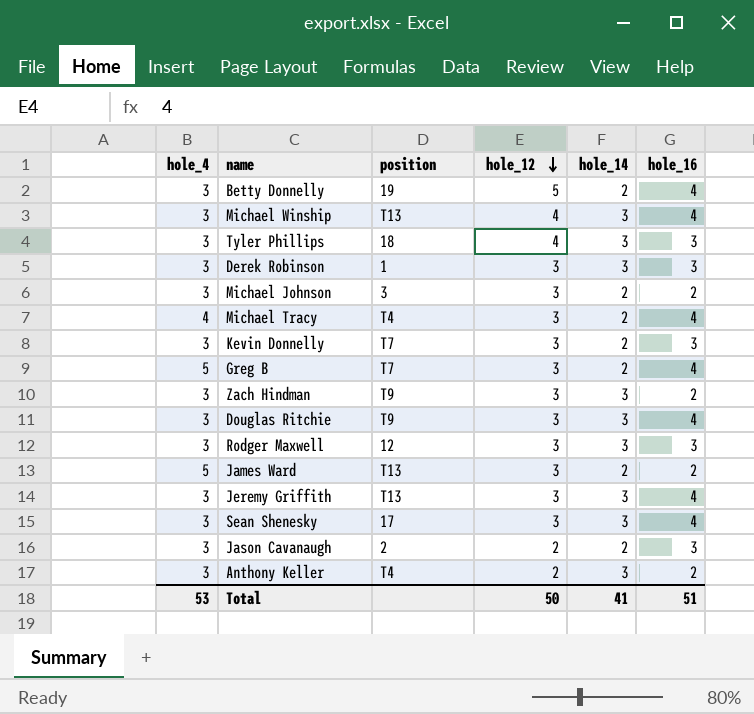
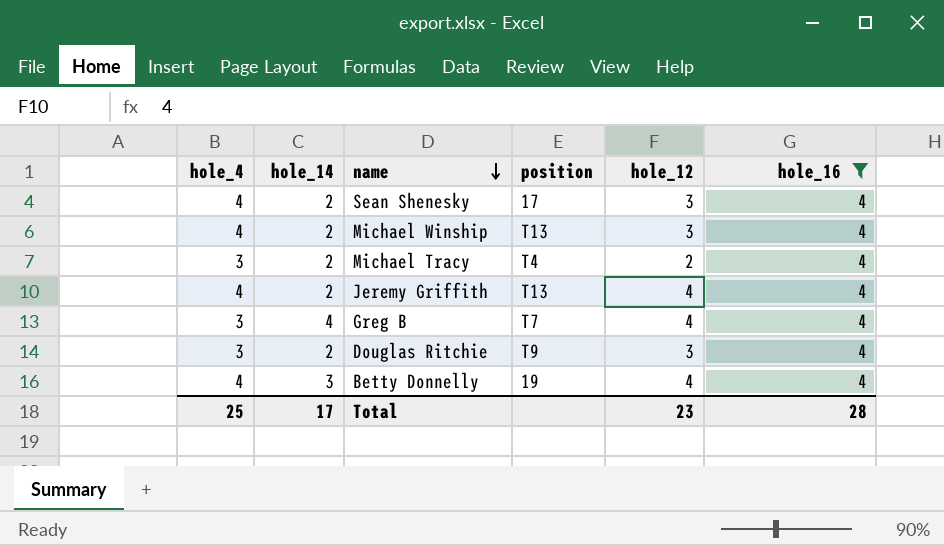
filter: none -> hole_16 = 4
row order: hole_12 descending -> name descending
column hole_14 | position: 5 -> 2
Sean Shenesky | hole_4: 3 -> 4
Sean Shenesky | hole_14: 3 -> 2
Michael Winship | hole_4: 3 -> 4
Michael Winship | hole_14: 3 -> 2
Michael Winship | hole_12: 4 -> 3
Michael Tracy | hole_4: 4 -> 3
Michael Tracy | hole_12: 3 -> 2
Jeremy Griffith | hole_4: 3 -> 4
Jeremy Griffith | hole_14: 3 -> 2
Jeremy Griffith | hole_12: 3 -> 4
Greg B | hole_4: 5 -> 3
Greg B | hole_14: 2 -> 4
Greg B | hole_12: 3 -> 4
Douglas Ritchie | hole_14: 3 -> 2
Betty Donnelly | hole_4: 3 -> 4
Betty Donnelly | hole_14: 2 -> 3
Betty Donnelly | hole_12: 5 -> 4
Total | hole_4: 53 -> 25
Total | hole_14: 41 -> 17
Total | hole_12: 50 -> 23
Total | hole_16: 51 -> 28

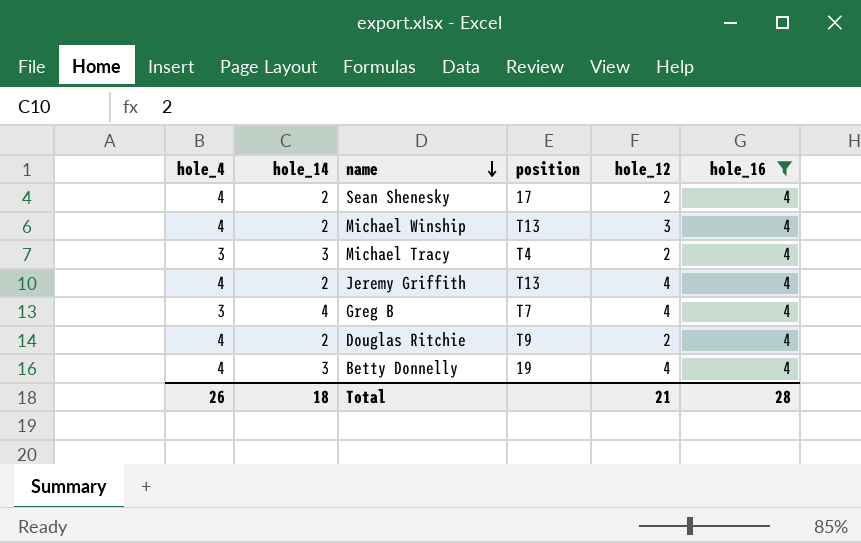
Sean Shenesky | hole_12: 3 -> 2
Michael Tracy | hole_14: 2 -> 3
Douglas Ritchie | hole_4: 3 -> 4
Douglas Ritchie | hole_12: 3 -> 2
Total | hole_4: 25 -> 26
Total | hole_14: 17 -> 18
Total | hole_12: 23 -> 21

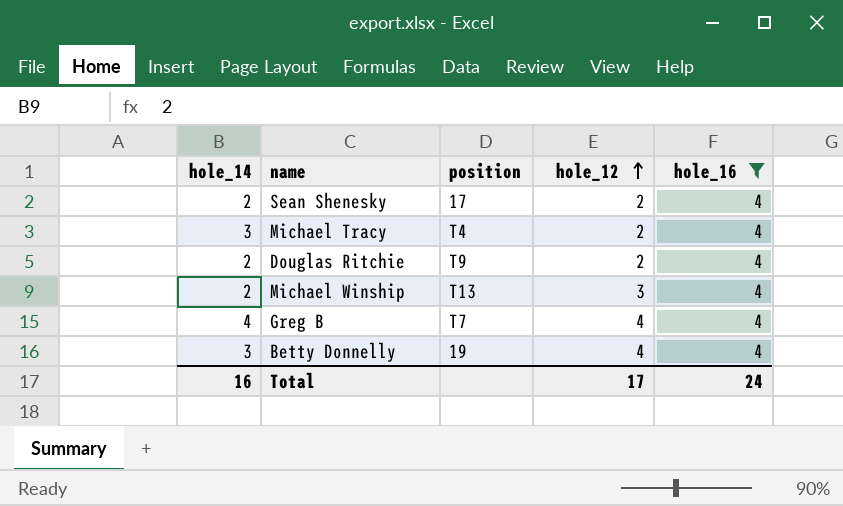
row order: name descending -> hole_12 ascending
column hole_4 | position: 1 -> none
row Jeremy Griffith: 4 | 2 | T13 | 4 | 4 -> none
Total | hole_14: 18 -> 16
Total | hole_12: 21 -> 17
Total | hole_16: 28 -> 24

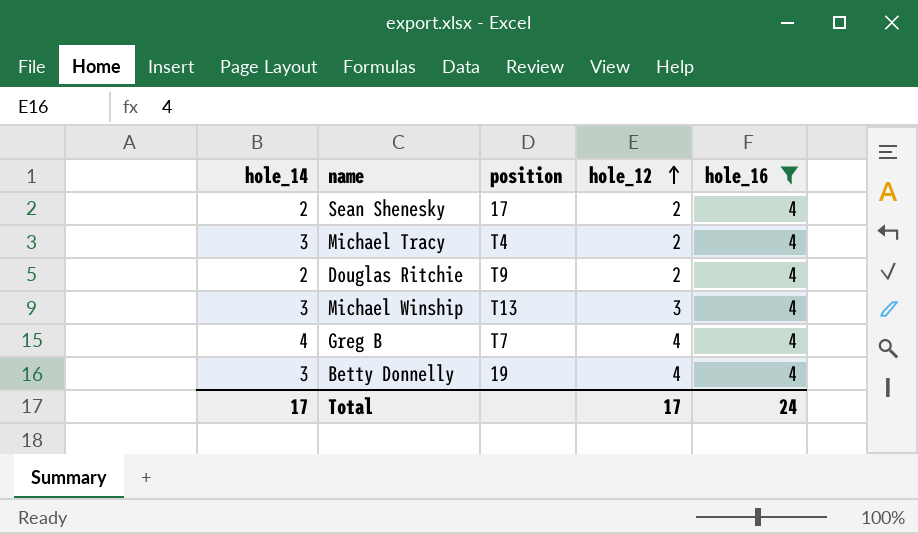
Michael Winship | hole_14: 2 -> 3
Total | hole_14: 16 -> 17

